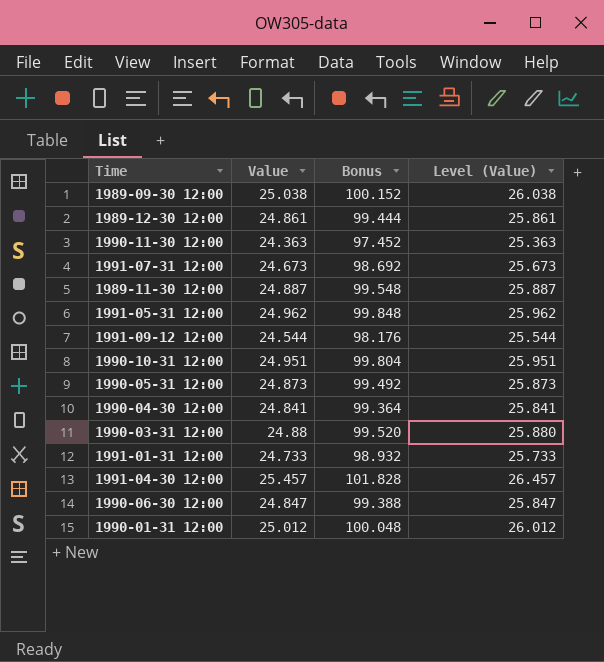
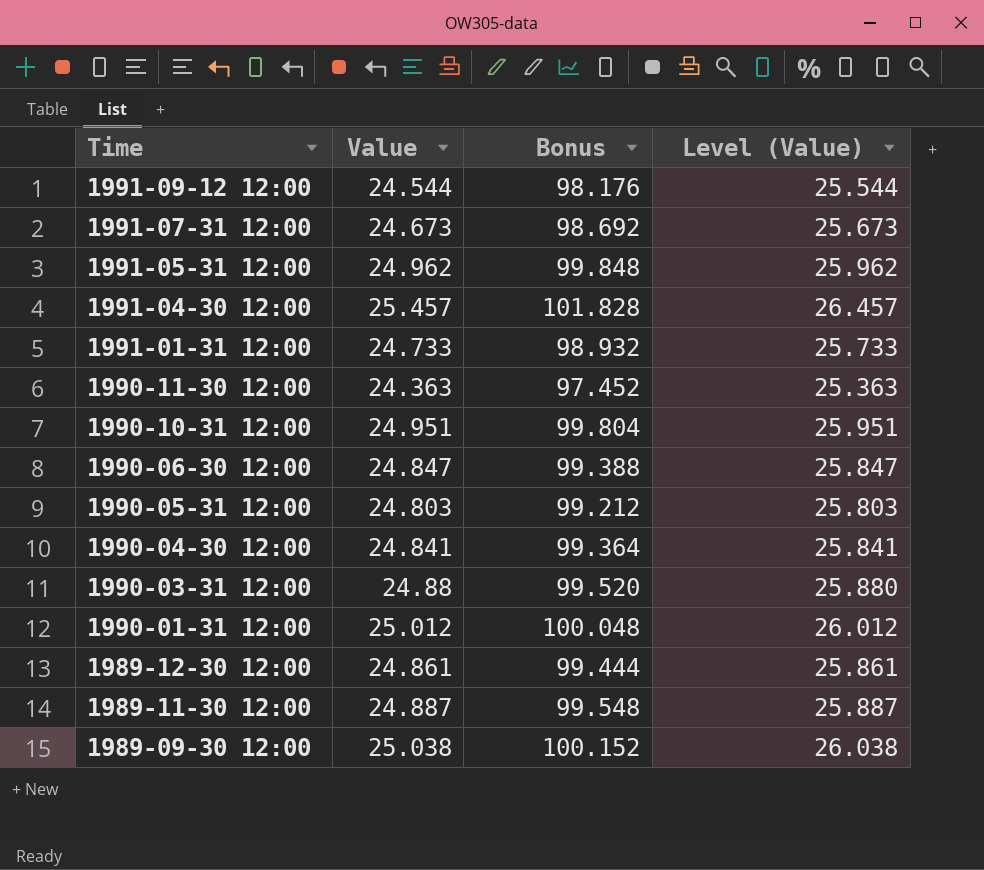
row order: none -> Time descending
1990-05-31 12:00 | Value: 24.873 -> 24.803
1990-05-31 12:00 | Bonus: 99.492 -> 99.212
1990-05-31 12:00 | Level (Value): 25.873 -> 25.803

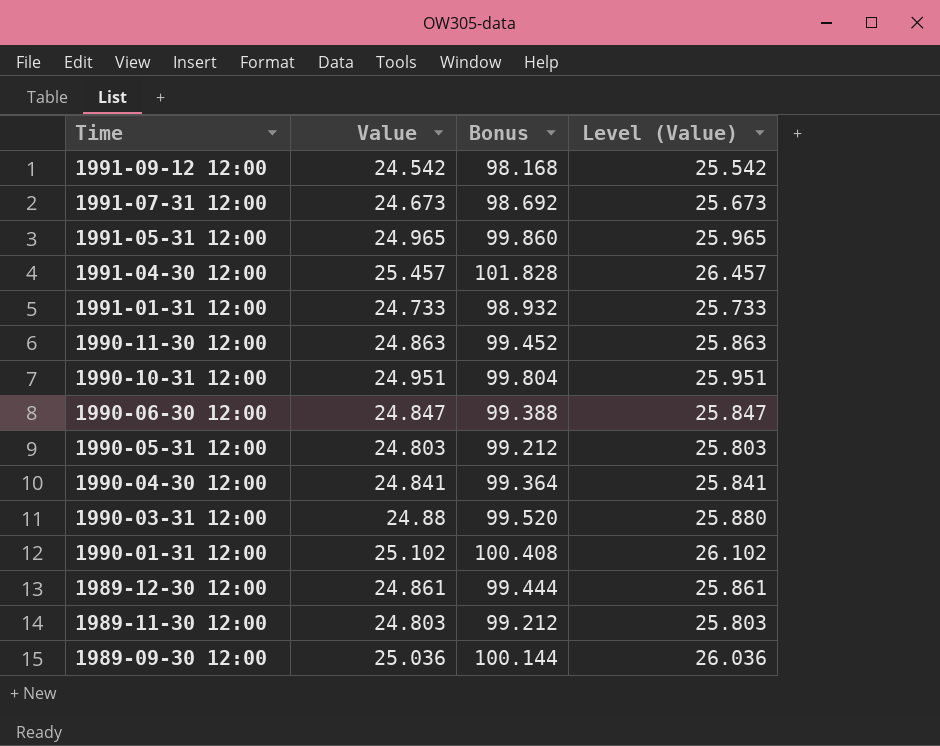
1991-09-12 12:00 | Value: 24.544 -> 24.542
1991-09-12 12:00 | Bonus: 98.176 -> 98.168
1991-09-12 12:00 | Level (Value): 25.544 -> 25.542
1991-05-31 12:00 | Value: 24.962 -> 24.965
1991-05-31 12:00 | Bonus: 99.848 -> 99.860
1991-05-31 12:00 | Level (Value): 25.962 -> 25.965
1990-11-30 12:00 | Value: 24.363 -> 24.863
1990-11-30 12:00 | Bonus: 97.452 -> 99.452
1990-11-30 12:00 | Level (Value): 25.363 -> 25.863
1990-01-31 12:00 | Value: 25.012 -> 25.102
1990-01-31 12:00 | Bonus: 100.048 -> 100.408
1990-01-31 12:00 | Level (Value): 26.012 -> 26.102
1989-11-30 12:00 | Value: 24.887 -> 24.803
1989-11-30 12:00 | Bonus: 99.548 -> 99.212
1989-11-30 12:00 | Level (Value): 25.887 -> 25.803
1989-09-30 12:00 | Value: 25.038 -> 25.036
1989-09-30 12:00 | Bonus: 100.152 -> 100.144
1989-09-30 12:00 | Level (Value): 26.038 -> 26.036

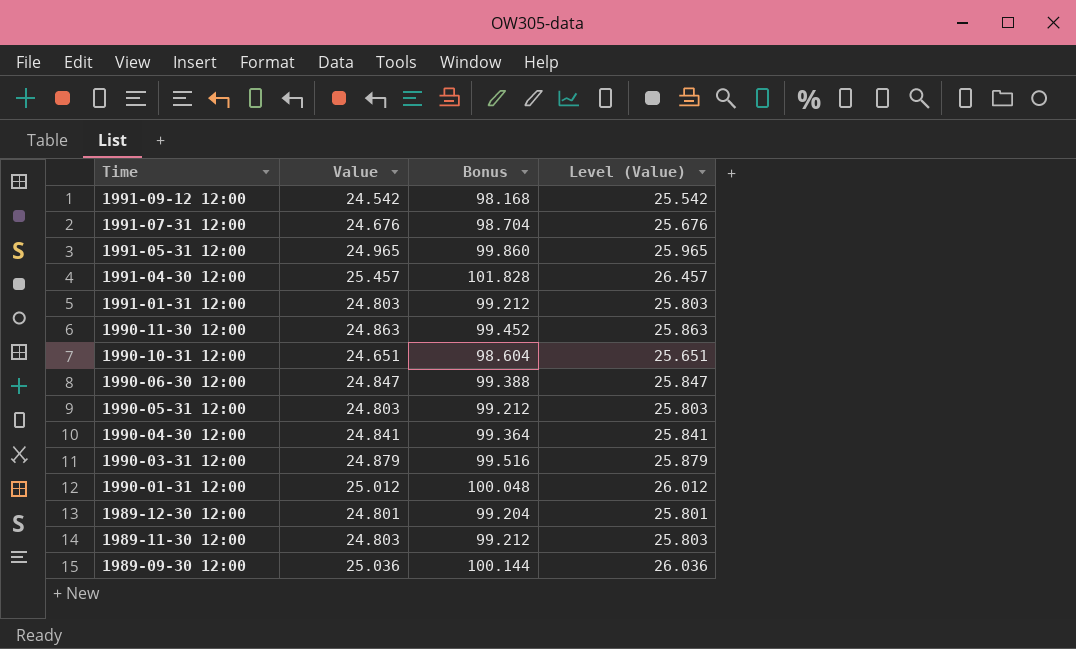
1991-07-31 12:00 | Value: 24.673 -> 24.676
1991-07-31 12:00 | Bonus: 98.692 -> 98.704
1991-07-31 12:00 | Level (Value): 25.673 -> 25.676
1991-01-31 12:00 | Value: 24.733 -> 24.803
1991-01-31 12:00 | Bonus: 98.932 -> 99.212
1991-01-31 12:00 | Level (Value): 25.733 -> 25.803
1990-10-31 12:00 | Value: 24.951 -> 24.651
1990-10-31 12:00 | Bonus: 99.804 -> 98.604
1990-10-31 12:00 | Level (Value): 25.951 -> 25.651
1990-03-31 12:00 | Value: 24.88 -> 24.879
1990-03-31 12:00 | Bonus: 99.520 -> 99.516
1990-03-31 12:00 | Level (Value): 25.880 -> 25.879
1990-01-31 12:00 | Value: 25.102 -> 25.012
1990-01-31 12:00 | Bonus: 100.408 -> 100.048
1990-01-31 12:00 | Level (Value): 26.102 -> 26.012
1989-12-30 12:00 | Value: 24.861 -> 24.801
1989-12-30 12:00 | Bonus: 99.444 -> 99.204
1989-12-30 12:00 | Level (Value): 25.861 -> 25.801

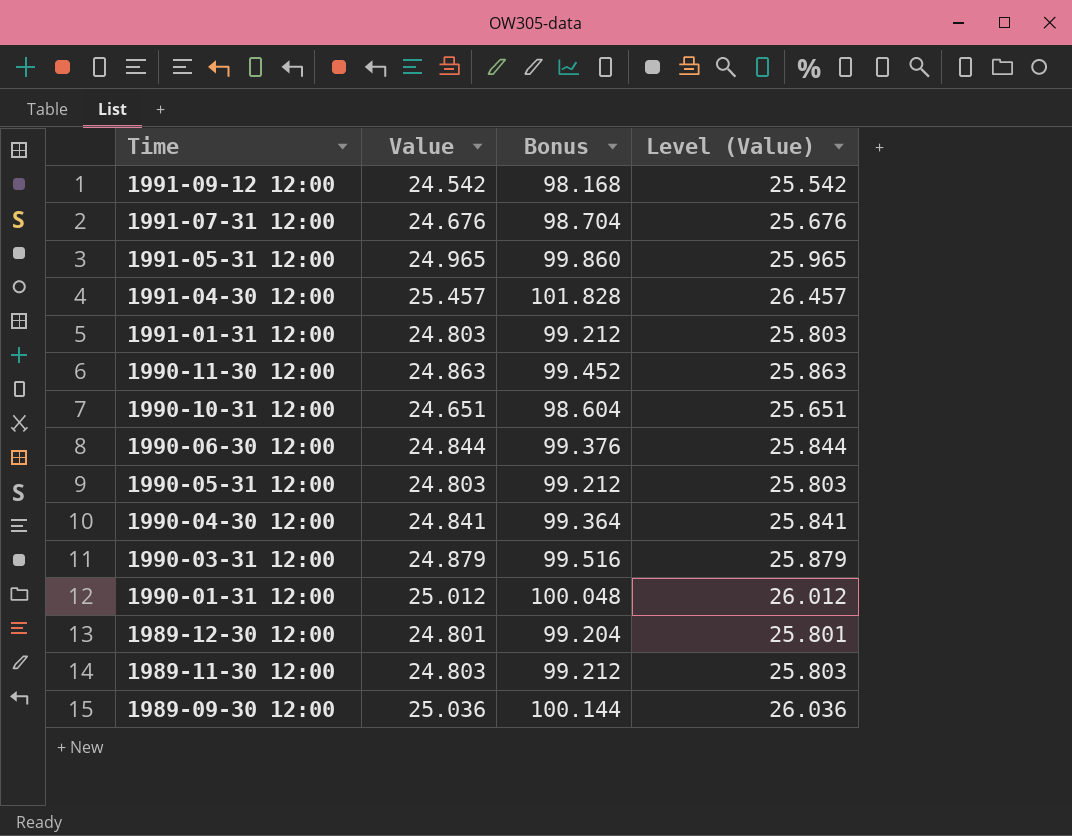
1990-06-30 12:00 | Value: 24.847 -> 24.844
1990-06-30 12:00 | Bonus: 99.388 -> 99.376
1990-06-30 12:00 | Level (Value): 25.847 -> 25.844

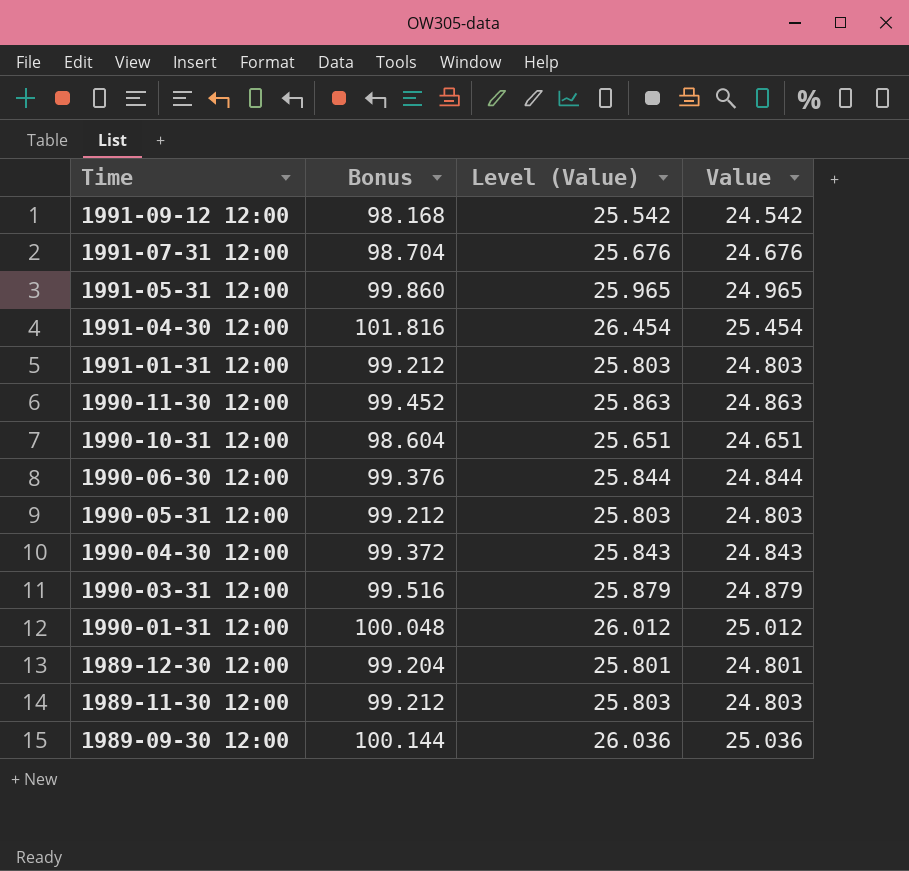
column Value | position: 2 -> 4
1991-04-30 12:00 | Bonus: 101.828 -> 101.816
1991-04-30 12:00 | Level (Value): 26.457 -> 26.454
1991-04-30 12:00 | Value: 25.457 -> 25.454
1990-04-30 12:00 | Bonus: 99.364 -> 99.372
1990-04-30 12:00 | Level (Value): 25.841 -> 25.843
1990-04-30 12:00 | Value: 24.841 -> 24.843

